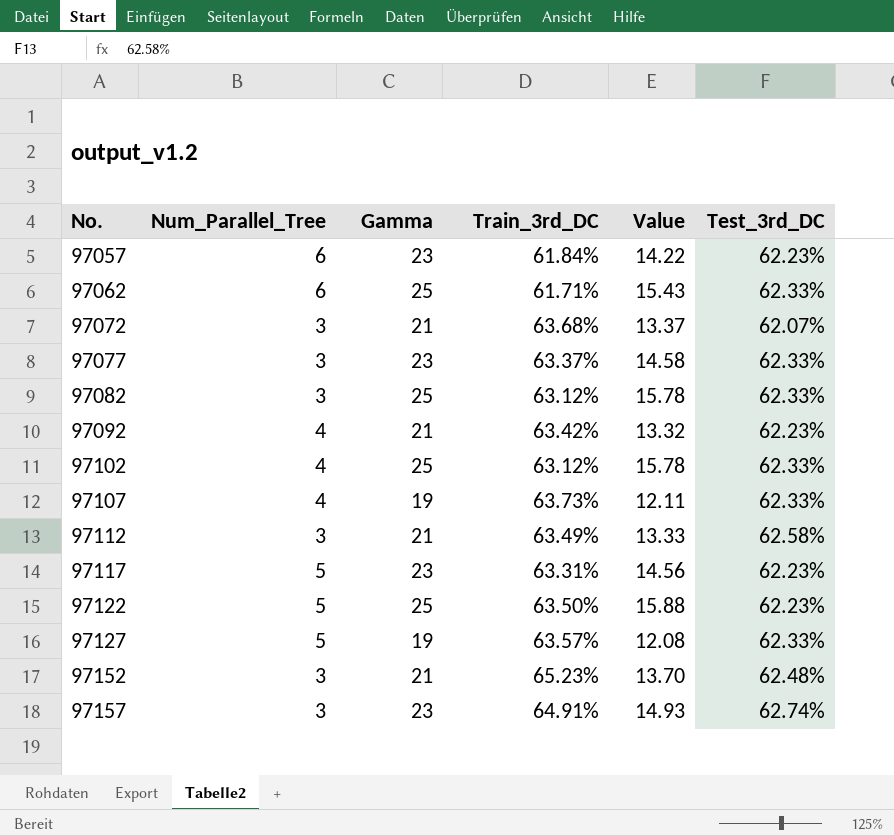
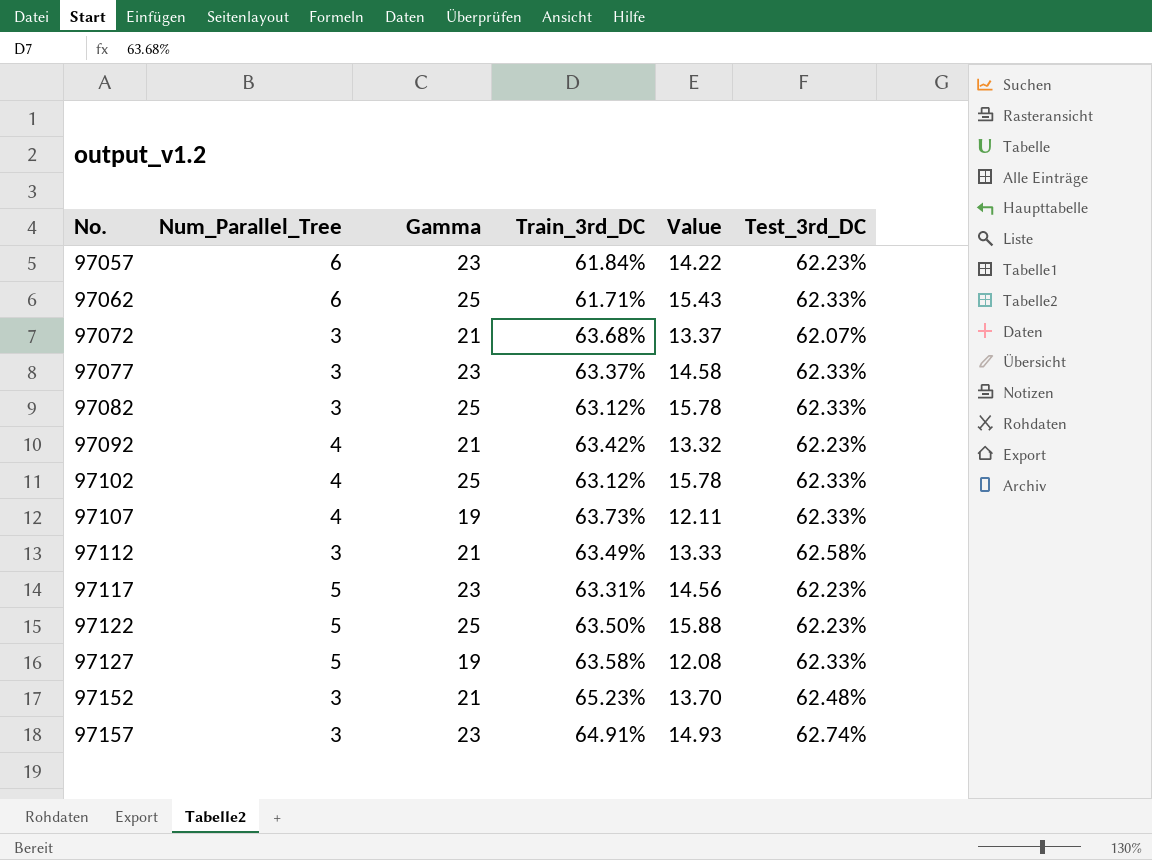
97127 | Train_3rd_DC: 63.57% -> 63.58%

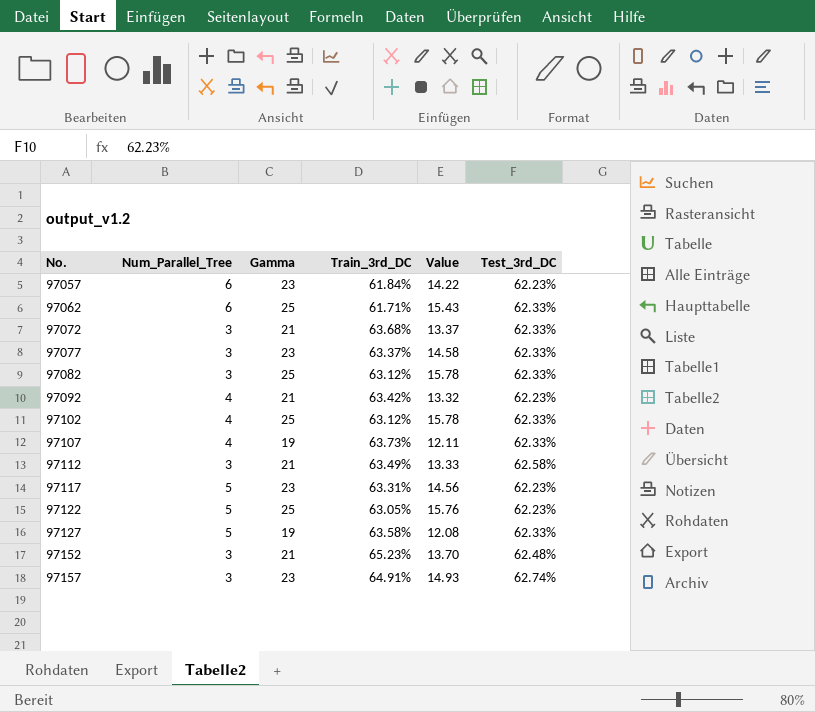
97072 | Test_3rd_DC: 62.07% -> 62.33%
97122 | Train_3rd_DC: 63.50% -> 63.05%
97122 | Value: 15.88 -> 15.76

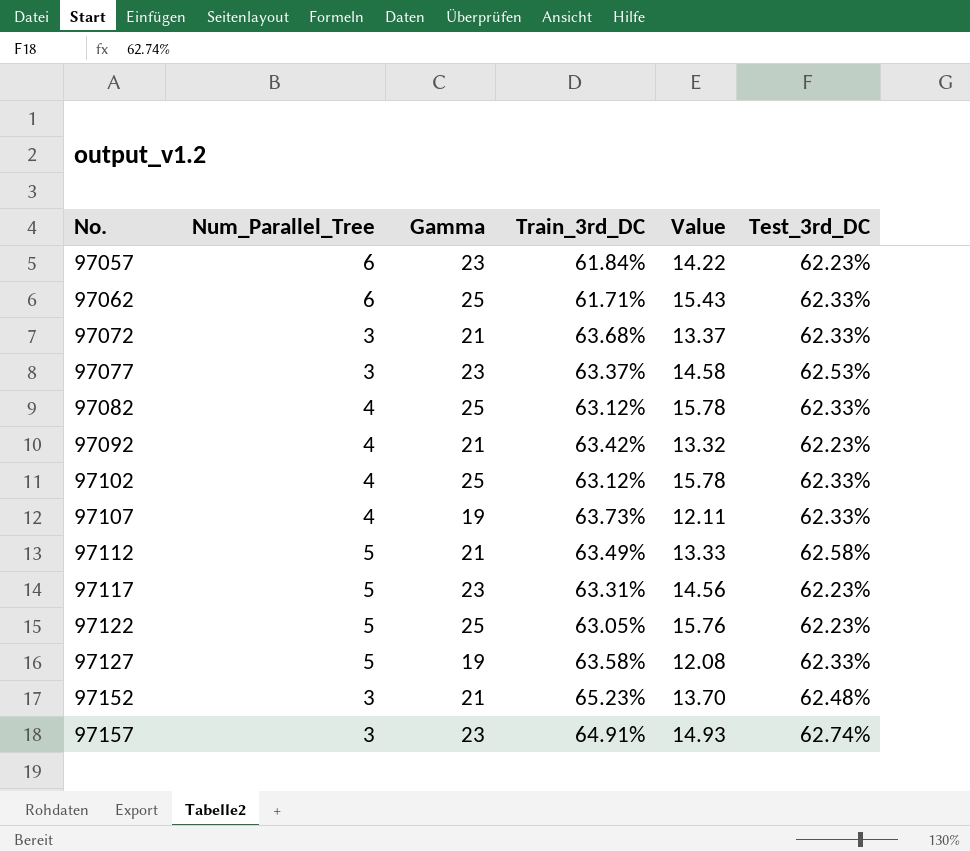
97077 | Test_3rd_DC: 62.33% -> 62.53%
97082 | Num_Parallel_Tree: 3 -> 4
97112 | Num_Parallel_Tree: 3 -> 5

